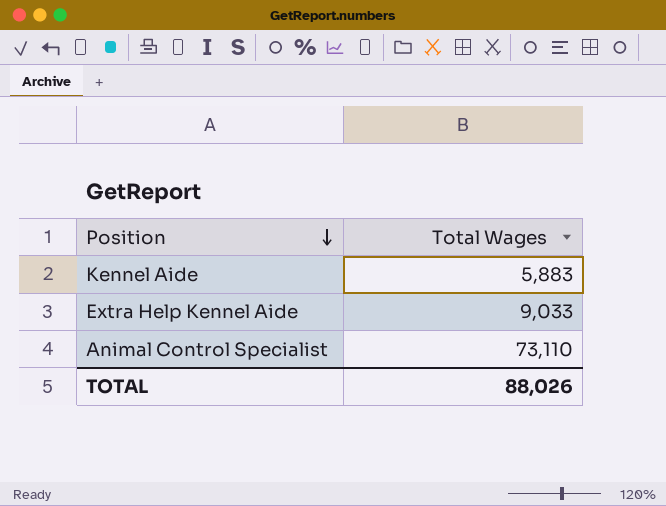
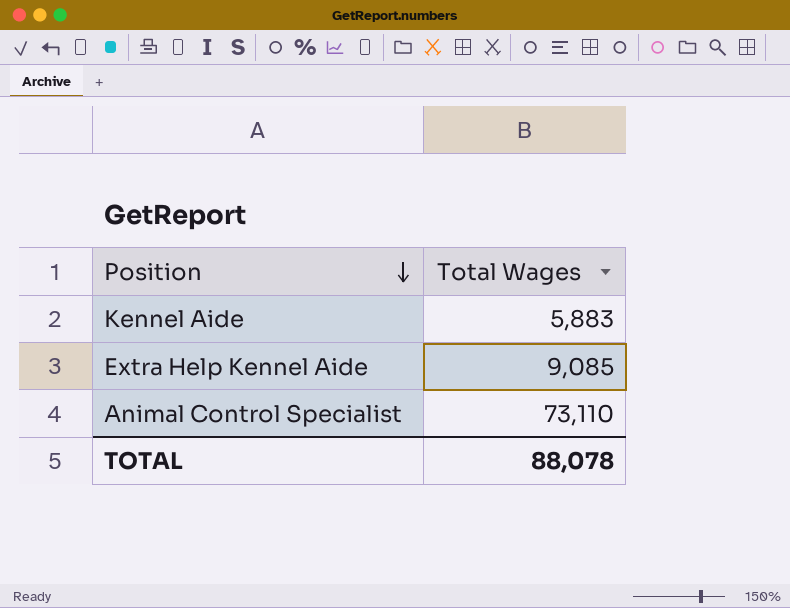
Extra Help Kennel Aide | Total Wages: 9,033 -> 9,085
TOTAL | Total Wages: 88,026 -> 88,078

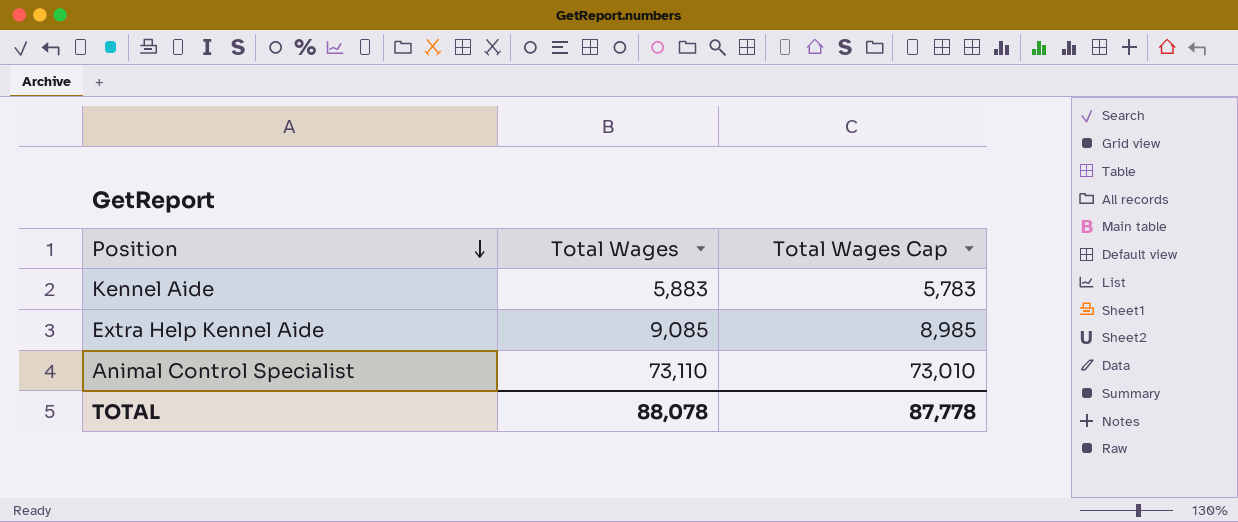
column Total Wages Cap | formula: none -> [Total Wages] - 100

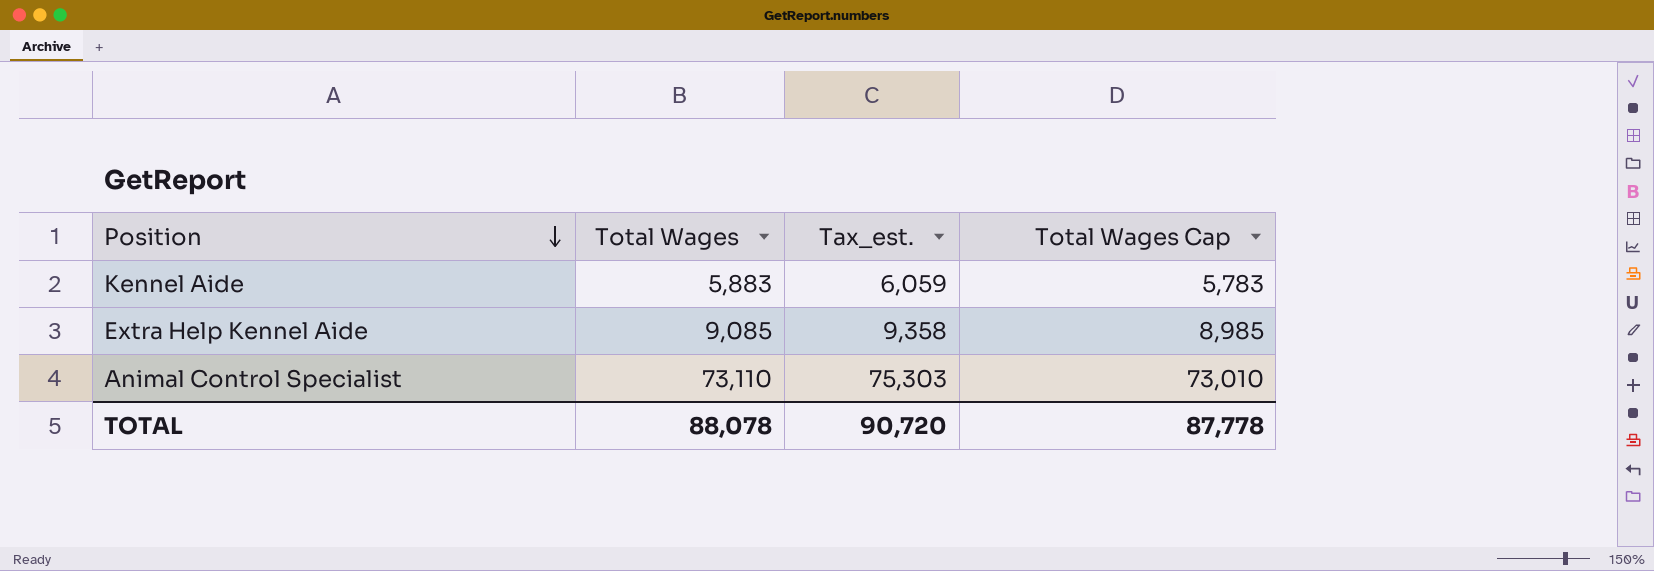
column Tax_est. | formula: none -> [Total Wages] * 1.03

